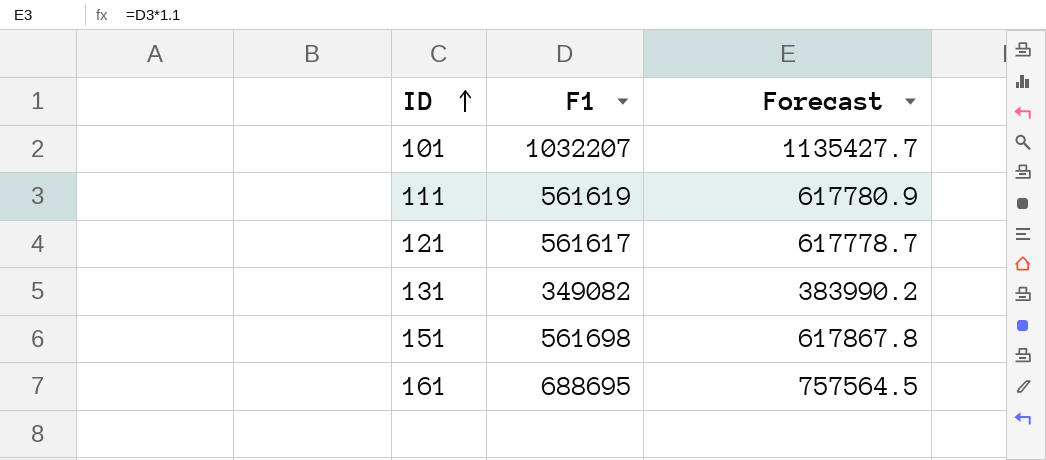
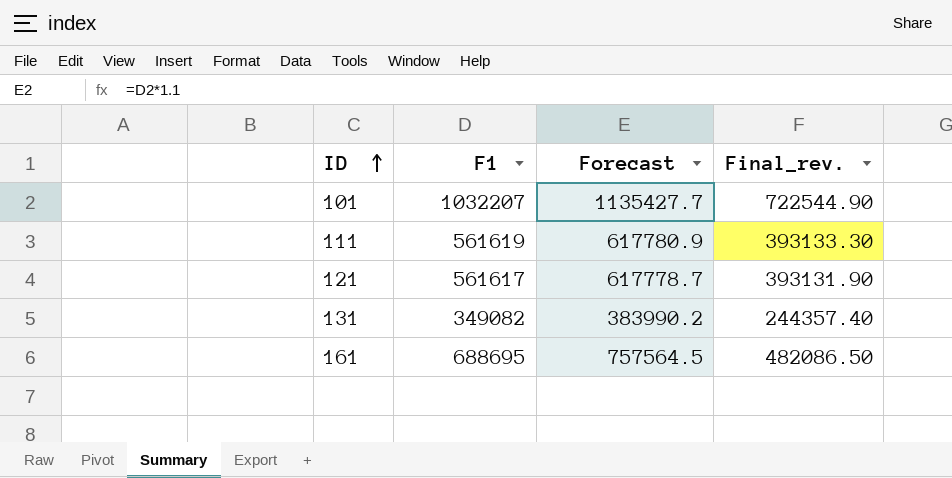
column Final_rev. | formula: none -> [F1] * 0.7
row 151: 561698 | 617867.8 -> none

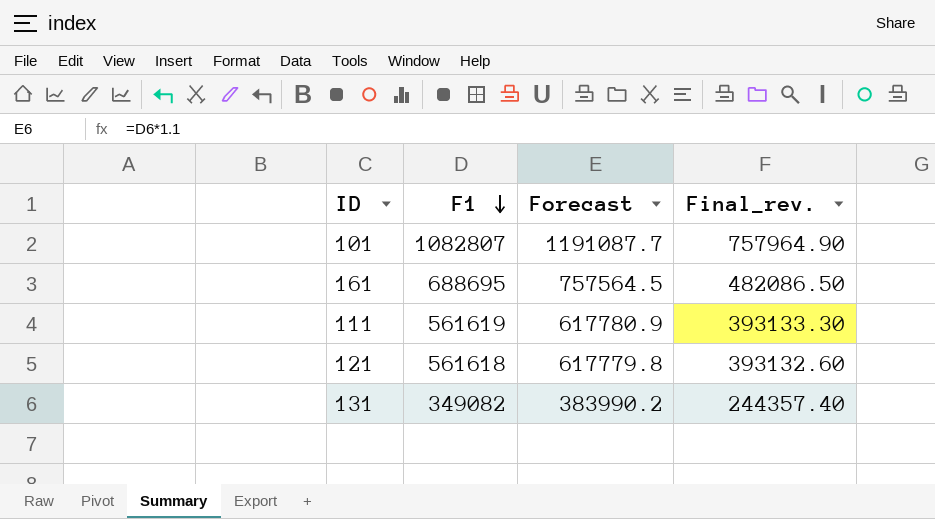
row order: ID ascending -> F1 descending
101 | F1: 1032207 -> 1082807
101 | Forecast: 1135427.7 -> 1191087.7
101 | Final_rev.: 722544.90 -> 757964.90
121 | F1: 561617 -> 561618
121 | Forecast: 617778.7 -> 617779.8
121 | Final_rev.: 393131.90 -> 393132.60

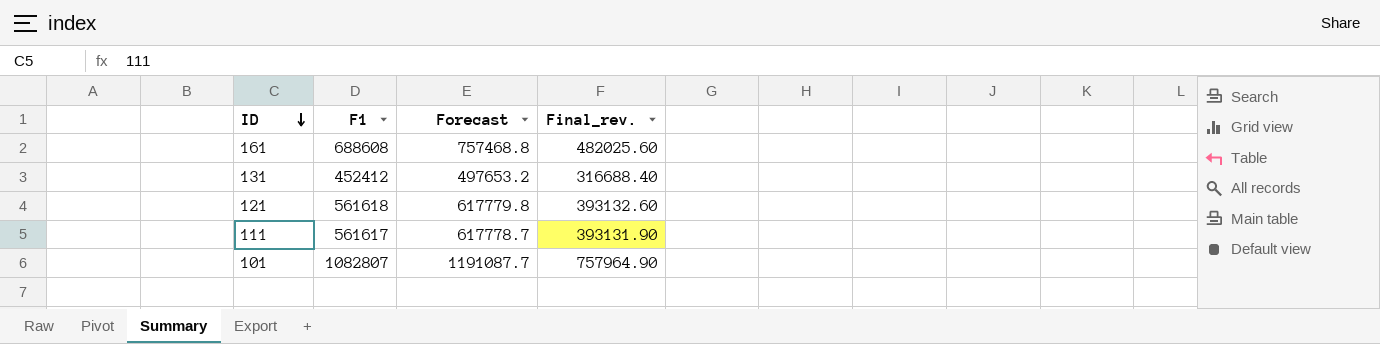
row order: F1 descending -> ID descending
161 | F1: 688695 -> 688608
161 | Forecast: 757564.5 -> 757468.8
161 | Final_rev.: 482086.50 -> 482025.60
131 | F1: 349082 -> 452412
131 | Forecast: 383990.2 -> 497653.2
131 | Final_rev.: 244357.40 -> 316688.40
111 | F1: 561619 -> 561617
111 | Forecast: 617780.9 -> 617778.7
111 | Final_rev.: 393133.30 -> 393131.90

